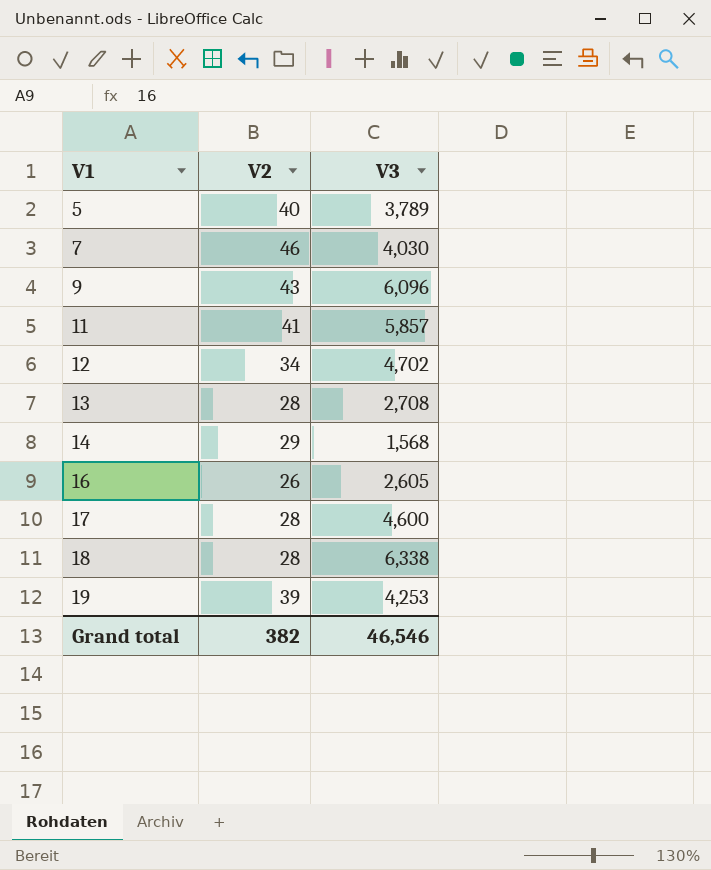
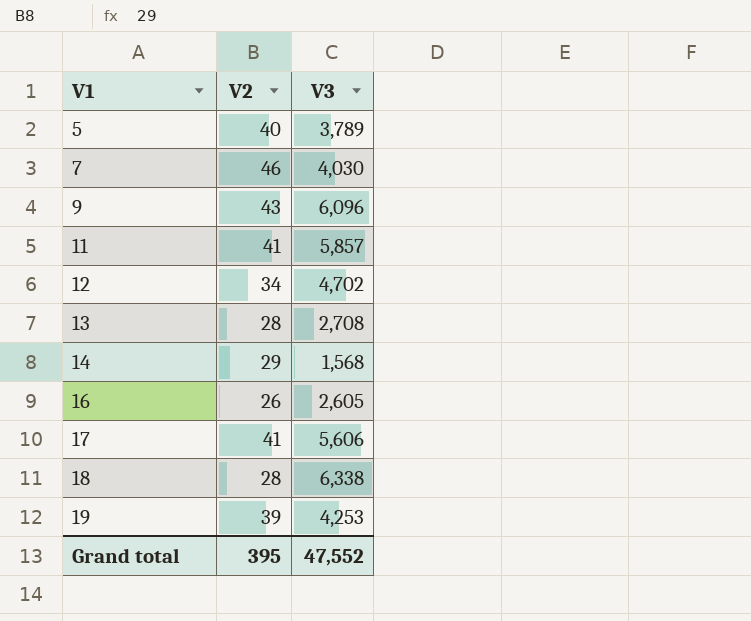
17 | V2: 28 -> 41
17 | V3: 4,600 -> 5,606
Grand total | V2: 382 -> 395
Grand total | V3: 46,546 -> 47,552

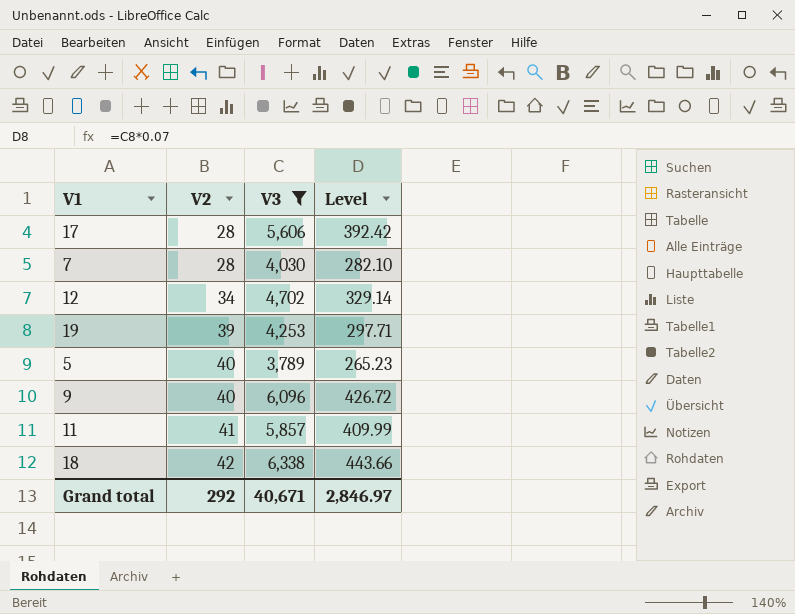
filter: none -> V3 >= 3,789
row order: V1 ascending -> V2 ascending
column Level | formula: none -> [V3] * 0.07
17 | V2: 41 -> 28
7 | V2: 46 -> 28
9 | V2: 43 -> 40
18 | V2: 28 -> 42
Grand total | V2: 395 -> 292
Grand total | V3: 47,552 -> 40,671

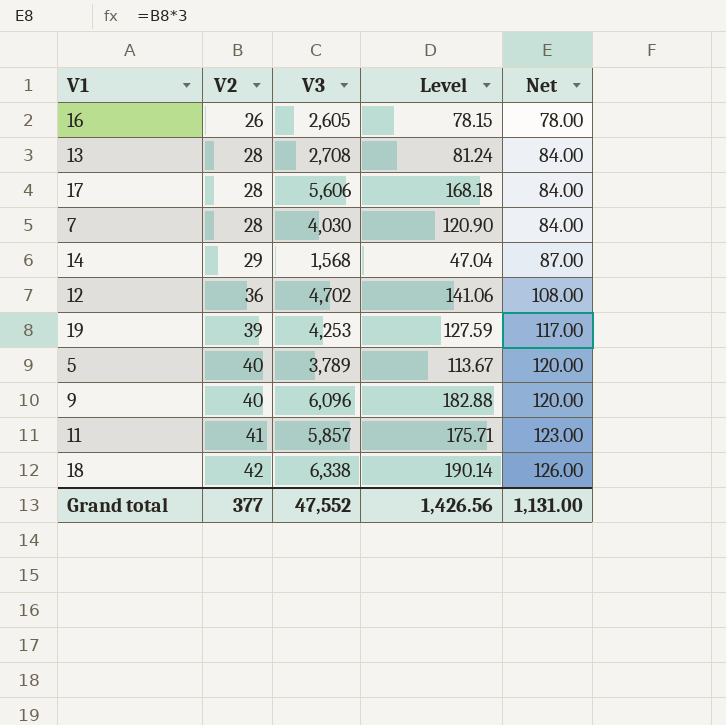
filter: V3 >= 3,789 -> none
column Level | formula: [V3] * 0.07 -> [V3] * 0.03
column Net | formula: none -> [V2] * 3
12 | V2: 34 -> 36
Grand total | V2: 292 -> 377
Grand total | V3: 40,671 -> 47,552
Grand total | Level: 2,846.97 -> 1,426.56

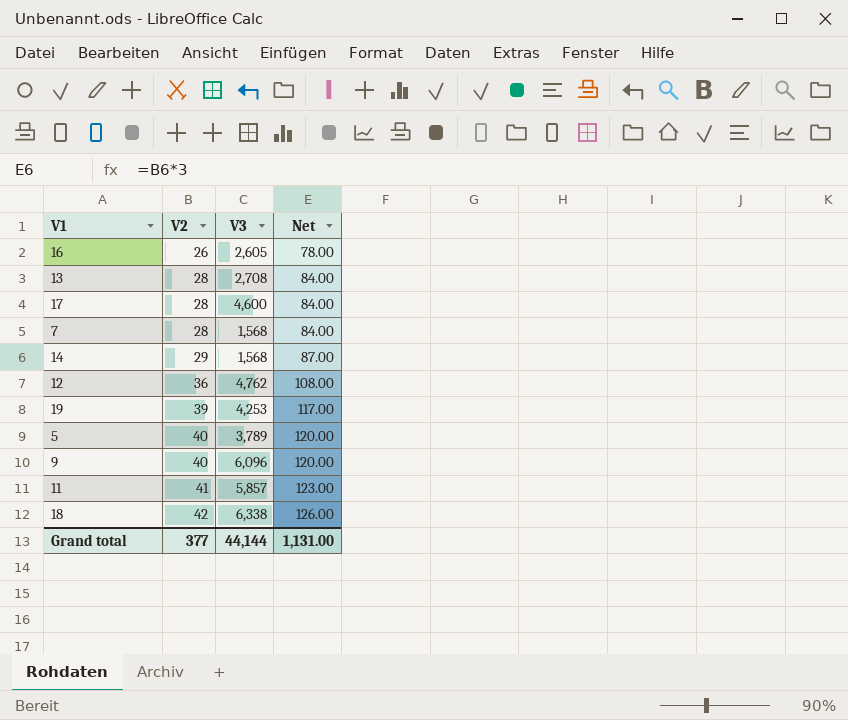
column Level | formula: [V3] * 0.03 -> none
17 | V3: 5,606 -> 4,600
7 | V3: 4,030 -> 1,568
12 | V3: 4,702 -> 4,762
Grand total | V3: 47,552 -> 44,144

